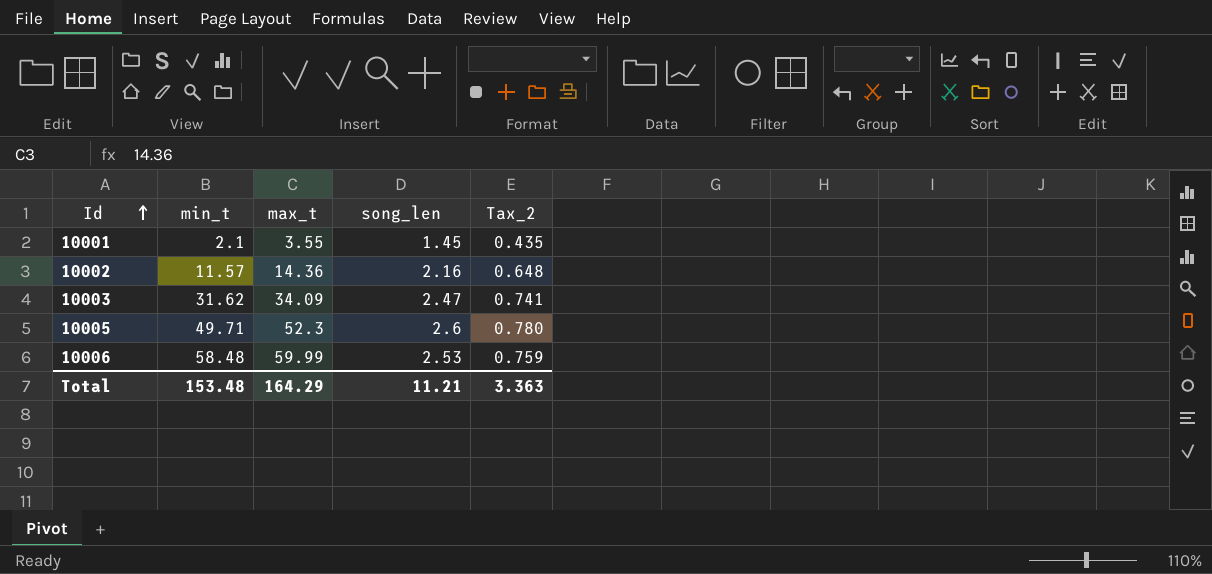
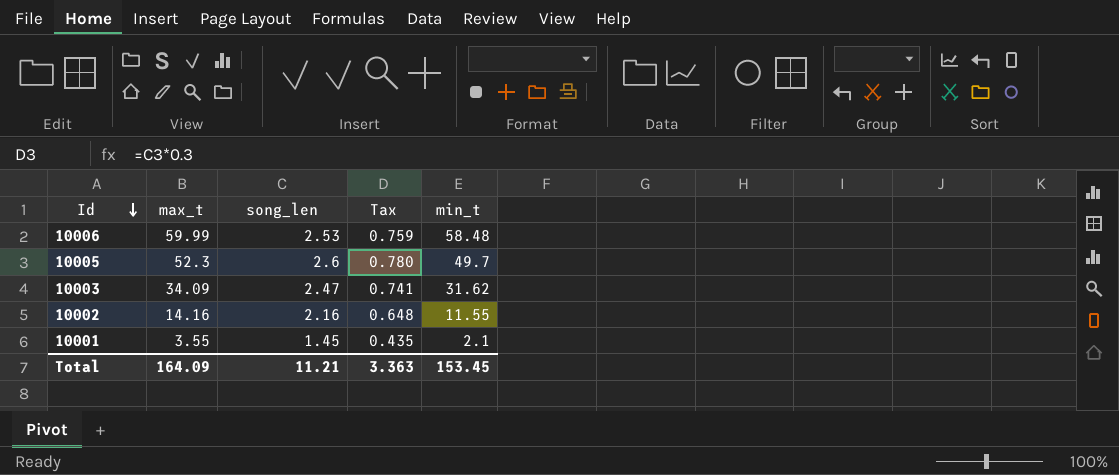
row order: Id ascending -> Id descending
column name: Tax_2 -> Tax
column min_t | position: 2 -> 5
10005 | min_t: 49.71 -> 49.7
10002 | max_t: 14.36 -> 14.16
10002 | min_t: 11.57 -> 11.55
Total | max_t: 164.29 -> 164.09
Total | min_t: 153.48 -> 153.45

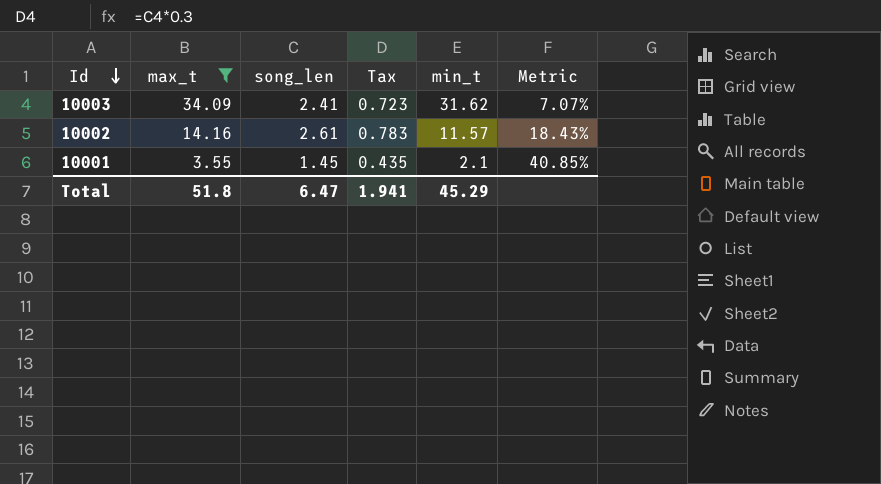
filter: none -> max_t <= 34.09
column Metric | formula: none -> [song_len] / [max_t]
10003 | song_len: 2.47 -> 2.41
10003 | Tax: 0.741 -> 0.723
10002 | song_len: 2.16 -> 2.61
10002 | Tax: 0.648 -> 0.783
10002 | min_t: 11.55 -> 11.57
Total | max_t: 164.09 -> 51.8
Total | song_len: 11.21 -> 6.47
Total | Tax: 3.363 -> 1.941
Total | min_t: 153.45 -> 45.29

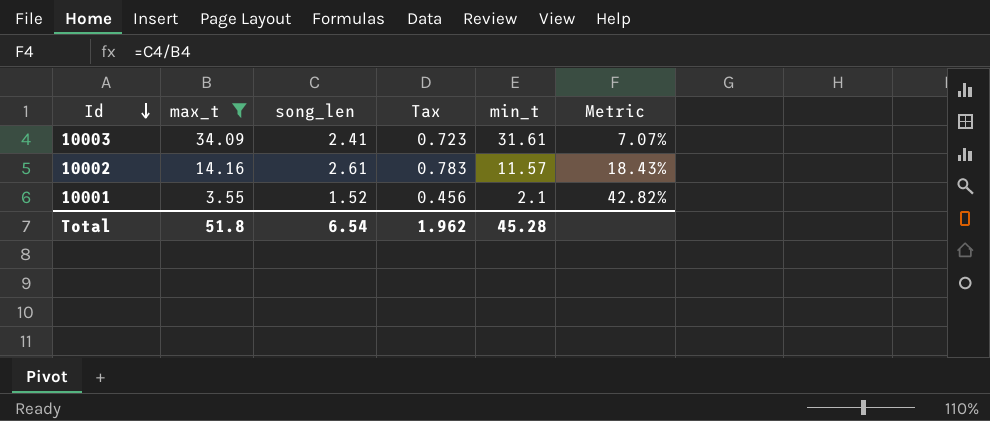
10003 | min_t: 31.62 -> 31.61
10001 | song_len: 1.45 -> 1.52
10001 | Tax: 0.435 -> 0.456
10001 | Metric: 40.85% -> 42.82%
Total | song_len: 6.47 -> 6.54
Total | Tax: 1.941 -> 1.962
Total | min_t: 45.29 -> 45.28

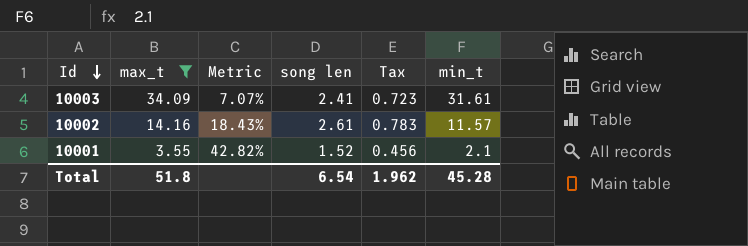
column Metric | position: 6 -> 3
column name: song_len -> song len

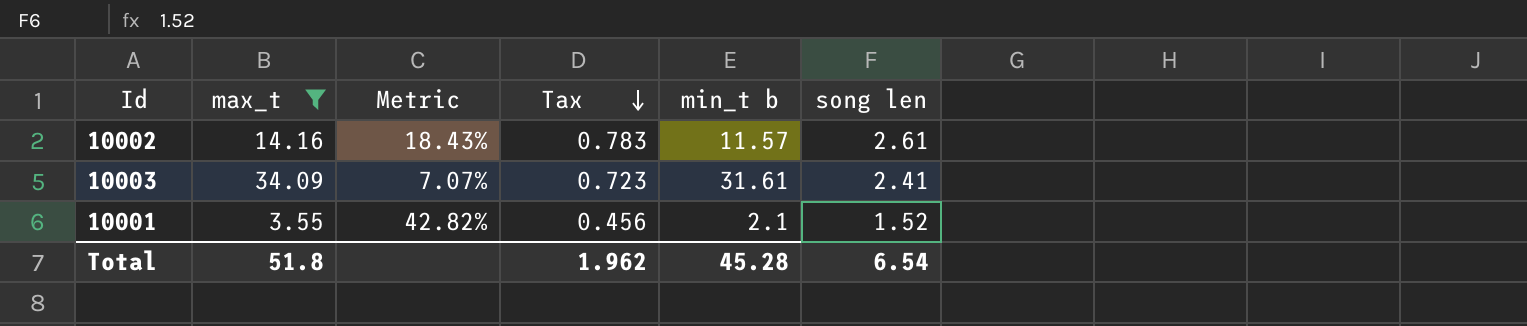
row order: Id descending -> Tax descending
column name: min_t -> min_t b
column song len | position: 4 -> 6

